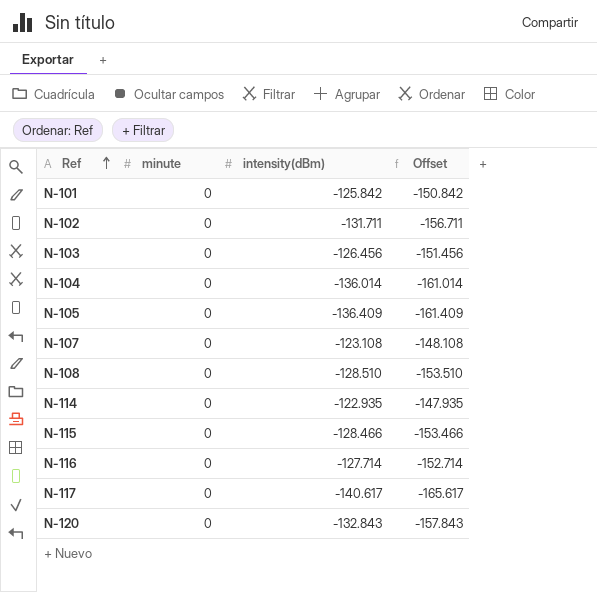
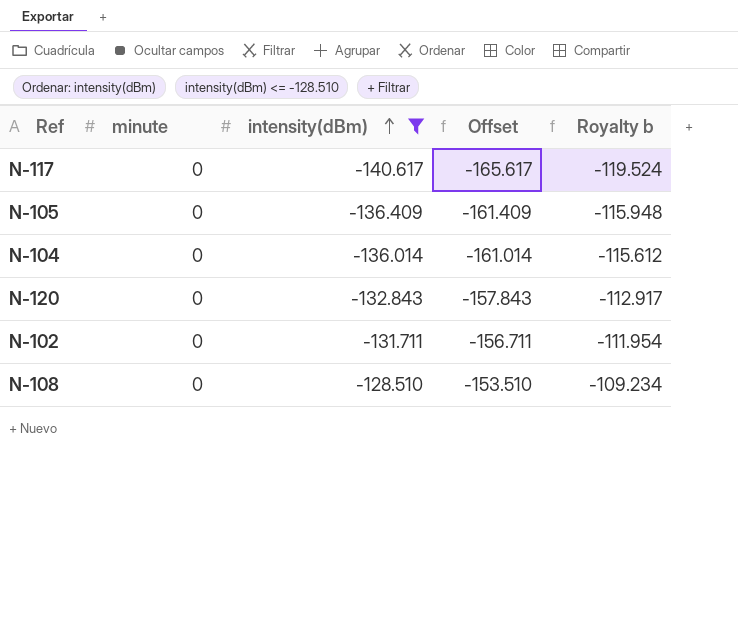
filter: none -> intensity(dBm) <= -128.510
row order: Ref ascending -> intensity(dBm) ascending
column Royalty b | formula: none -> [intensity(dBm)] * 0.85

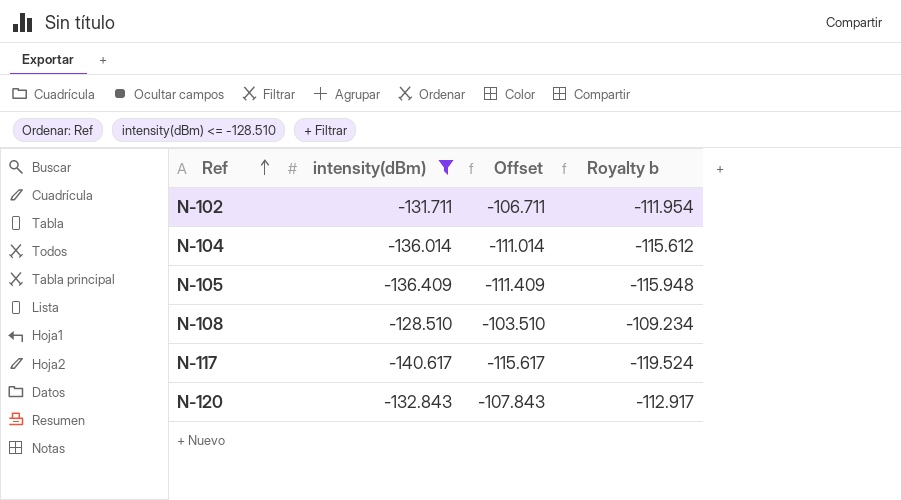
row order: intensity(dBm) ascending -> Ref ascending
column minute | position: 2 -> none
column Offset | formula: [intensity(dBm)] - 25 -> [intensity(dBm)] + 25

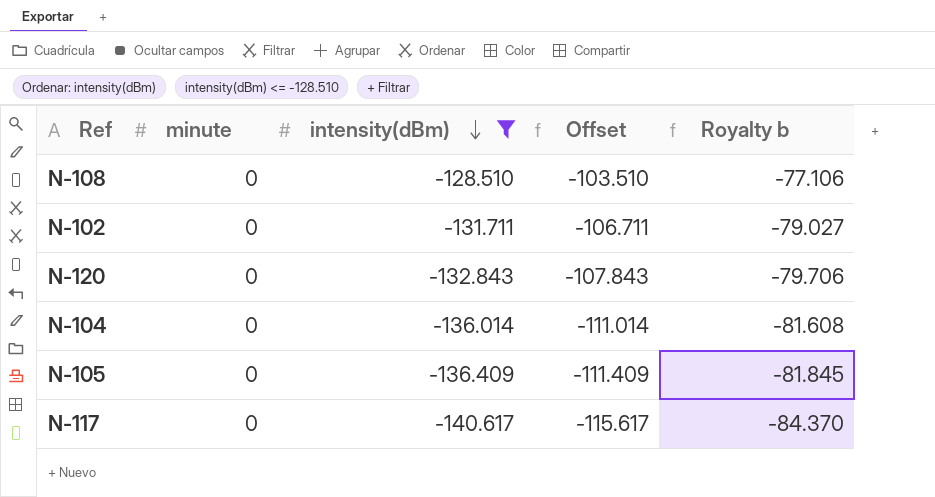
row order: Ref ascending -> intensity(dBm) descending
column minute | position: none -> 2
column Royalty b | formula: [intensity(dBm)] * 0.85 -> [intensity(dBm)] * 0.6

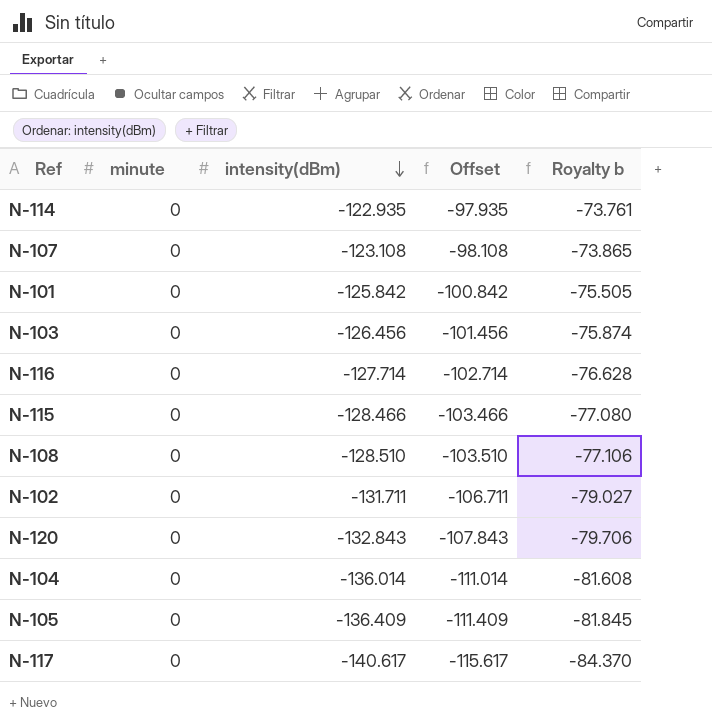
filter: intensity(dBm) <= -128.510 -> none

